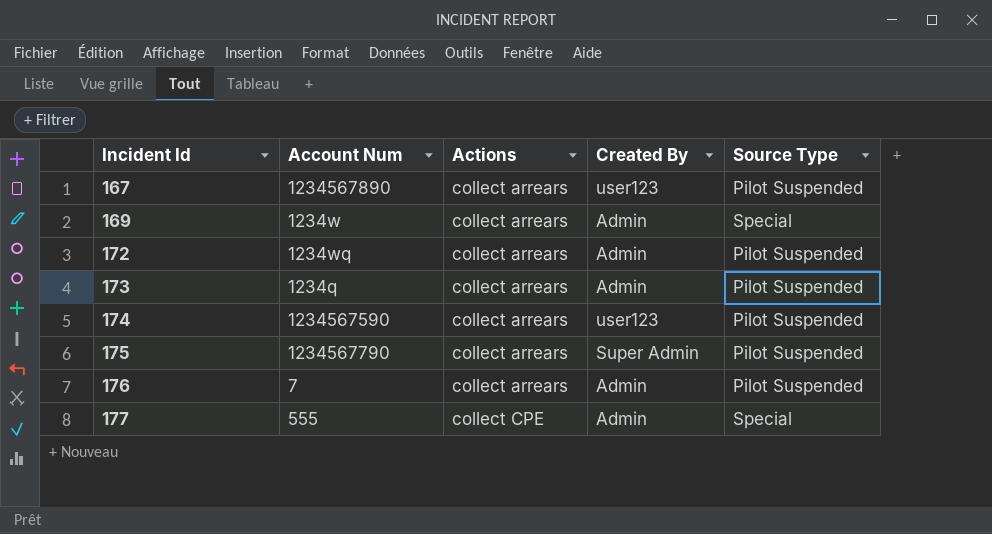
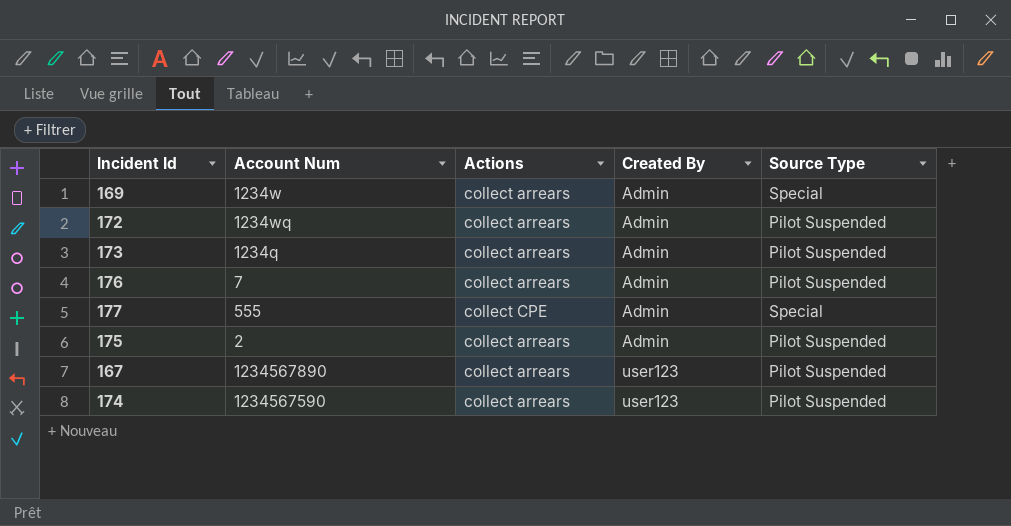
row order: Incident Id ascending -> Created By ascending
175 | Account Num: 1234567790 -> 2
175 | Created By: Super Admin -> Admin

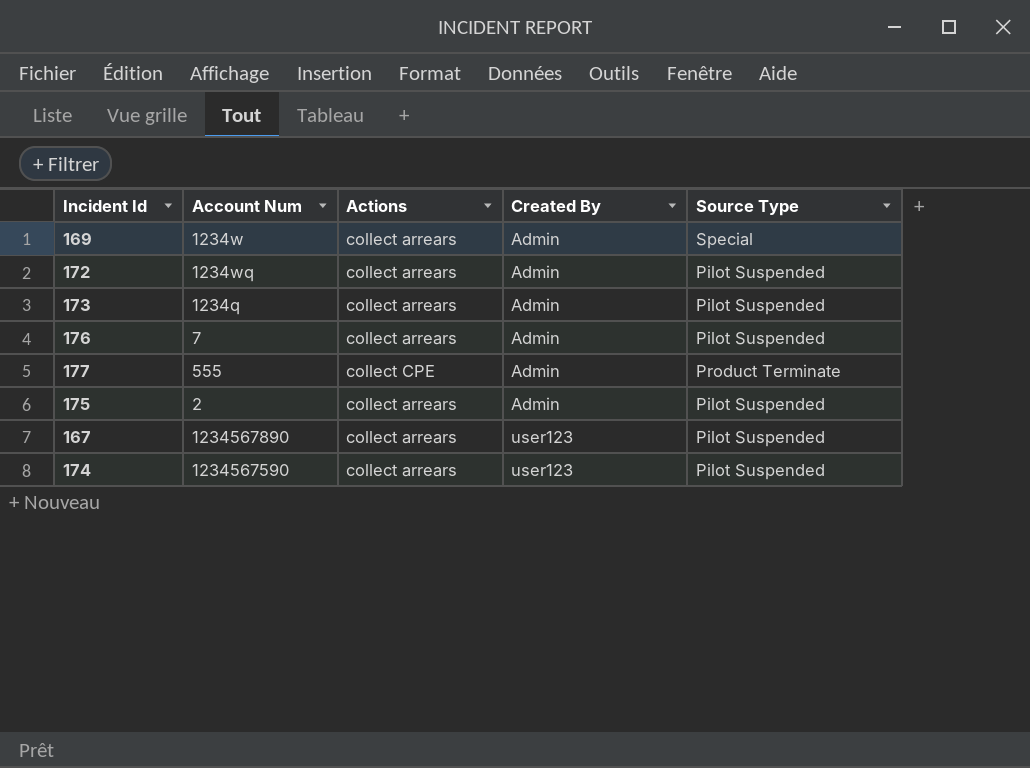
177 | Source Type: Special -> Product Terminate

